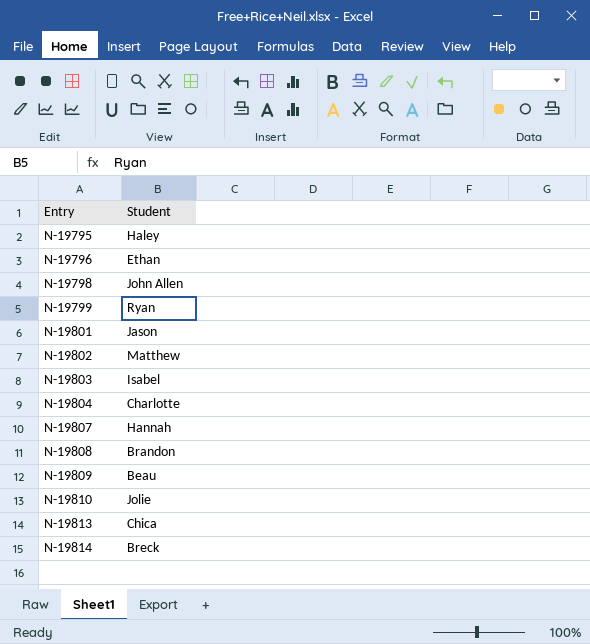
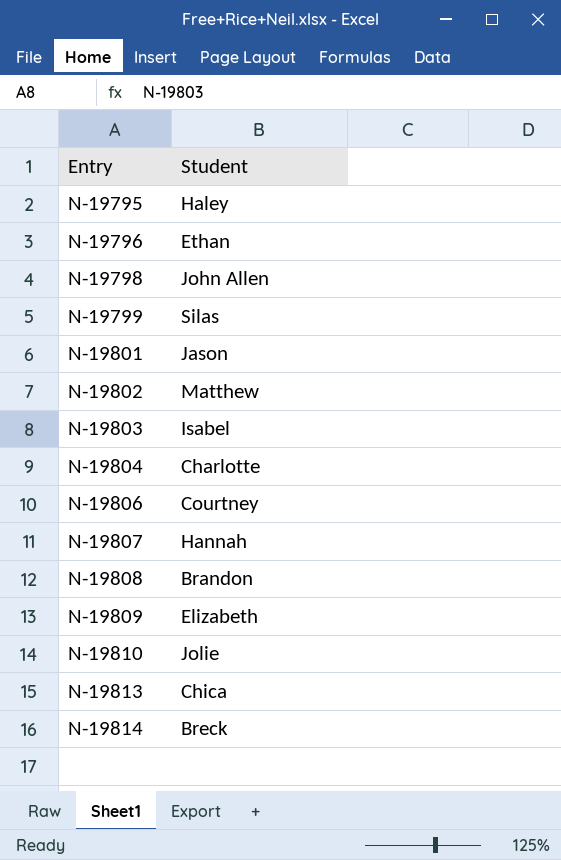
N-19799 | Student: Ryan -> Silas
row N-19806: none -> Courtney
N-19809 | Student: Beau -> Elizabeth

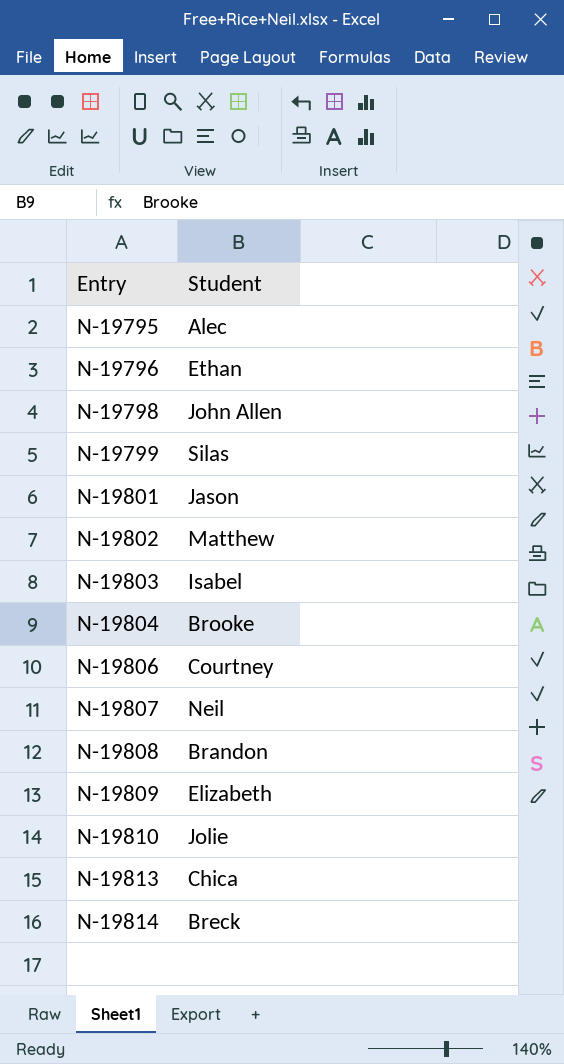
N-19795 | Student: Haley -> Alec
N-19804 | Student: Charlotte -> Brooke
N-19807 | Student: Hannah -> Neil

